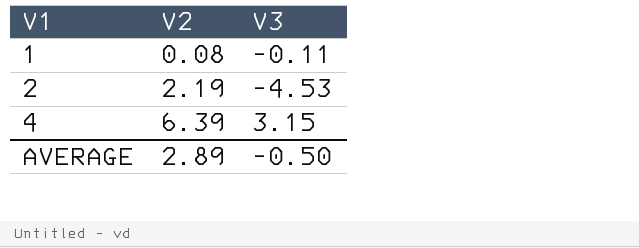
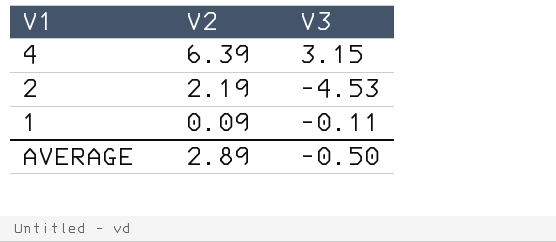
row order: V1 ascending -> V1 descending
1 | V2: 0.08 -> 0.09

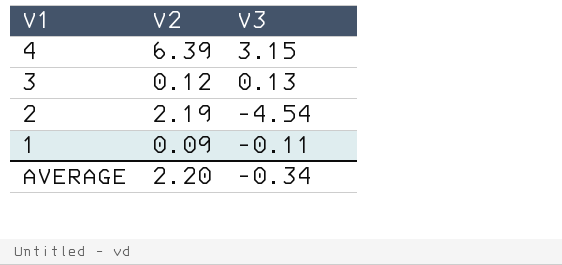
row 3: none -> 0.12 | 0.13
2 | V3: -4.53 -> -4.54
AVERAGE | V2: 2.89 -> 2.20
AVERAGE | V3: -0.50 -> -0.34

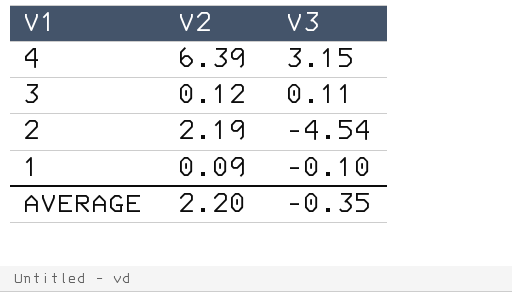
3 | V3: 0.13 -> 0.11
1 | V3: -0.11 -> -0.10
AVERAGE | V3: -0.34 -> -0.35

